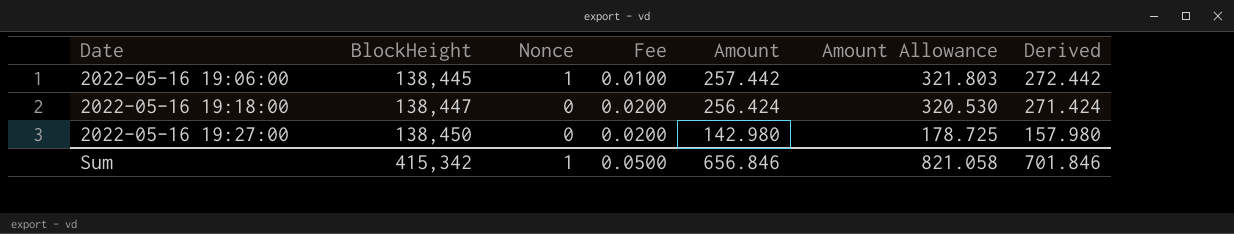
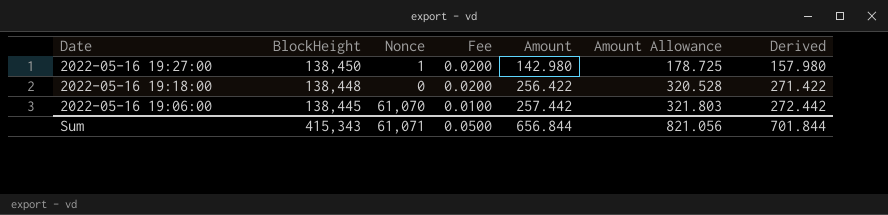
row order: Date ascending -> Date descending
2022-05-16 19:27:00 | Nonce: 0 -> 1
2022-05-16 19:18:00 | BlockHeight: 138,447 -> 138,448
2022-05-16 19:18:00 | Amount: 256.424 -> 256.422
2022-05-16 19:18:00 | Amount Allowance: 320.530 -> 320.528
2022-05-16 19:18:00 | Derived: 271.424 -> 271.422
2022-05-16 19:06:00 | Nonce: 1 -> 61,070
Sum | BlockHeight: 415,342 -> 415,343
Sum | Nonce: 1 -> 61,071
Sum | Amount: 656.846 -> 656.844
Sum | Amount Allowance: 821.058 -> 821.056
Sum | Derived: 701.846 -> 701.844

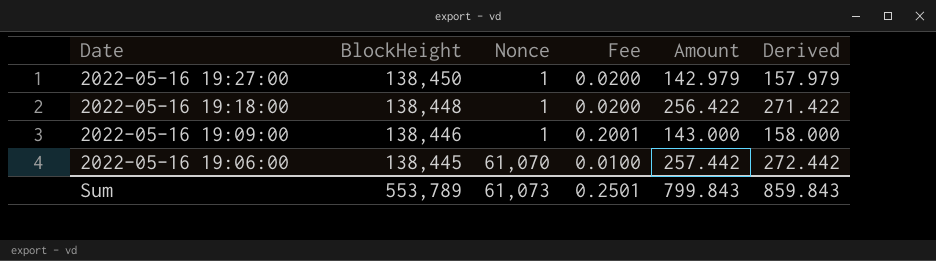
column Amount Allowance | formula: [Amount] * 1.25 -> none
2022-05-16 19:27:00 | Amount: 142.980 -> 142.979
2022-05-16 19:27:00 | Derived: 157.980 -> 157.979
2022-05-16 19:18:00 | Nonce: 0 -> 1
row 2022-05-16 19:09:00: none -> 138,446 | 1 | 0.2001 | 143.000 | 158.000
Sum | BlockHeight: 415,343 -> 553,789
Sum | Nonce: 61,071 -> 61,073
Sum | Fee: 0.0500 -> 0.2501
Sum | Amount: 656.844 -> 799.843
Sum | Derived: 701.844 -> 859.843

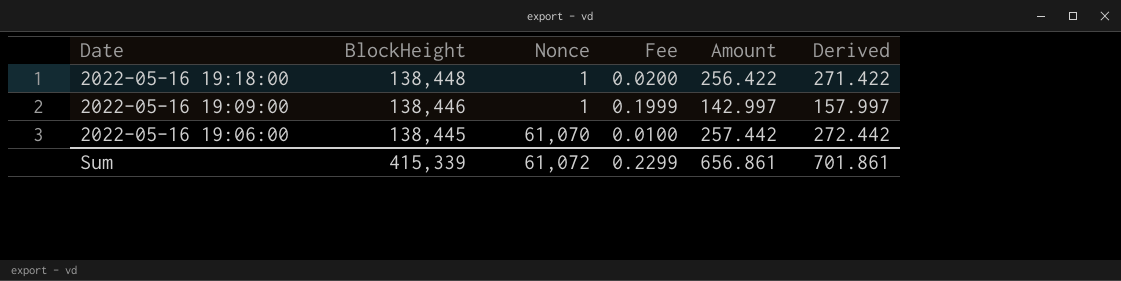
row 2022-05-16 19:27:00: 138,450 | 1 | 0.0200 | 142.979 | 157.979 -> none
2022-05-16 19:09:00 | Fee: 0.2001 -> 0.1999
2022-05-16 19:09:00 | Amount: 143.000 -> 142.997
2022-05-16 19:09:00 | Derived: 158.000 -> 157.997
Sum | BlockHeight: 553,789 -> 415,339
Sum | Nonce: 61,073 -> 61,072
Sum | Fee: 0.2501 -> 0.2299
Sum | Amount: 799.843 -> 656.861
Sum | Derived: 859.843 -> 701.861

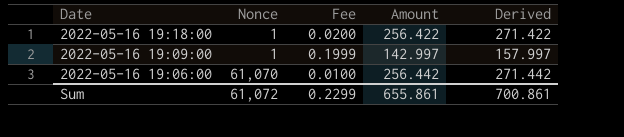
column BlockHeight | position: 2 -> none
2022-05-16 19:06:00 | Amount: 257.442 -> 256.442
2022-05-16 19:06:00 | Derived: 272.442 -> 271.442
Sum | Amount: 656.861 -> 655.861
Sum | Derived: 701.861 -> 700.861

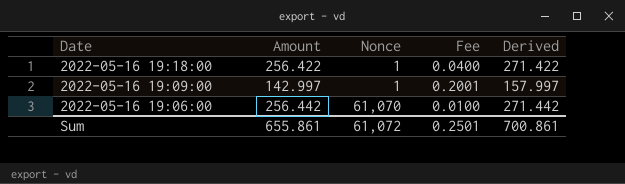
column Amount | position: 4 -> 2
2022-05-16 19:18:00 | Fee: 0.0200 -> 0.0400
2022-05-16 19:09:00 | Fee: 0.1999 -> 0.2001
Sum | Fee: 0.2299 -> 0.2501

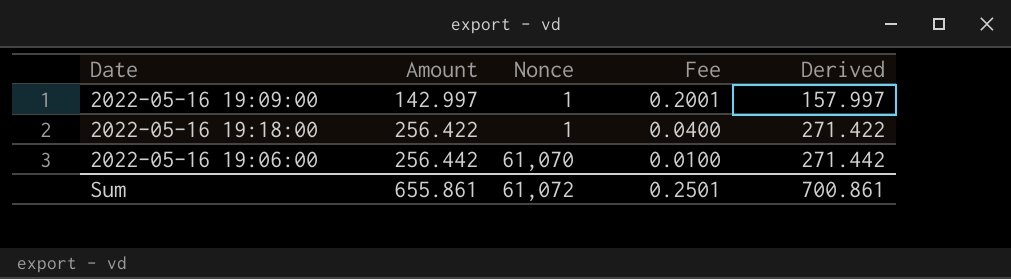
row order: Date descending -> Amount ascending

